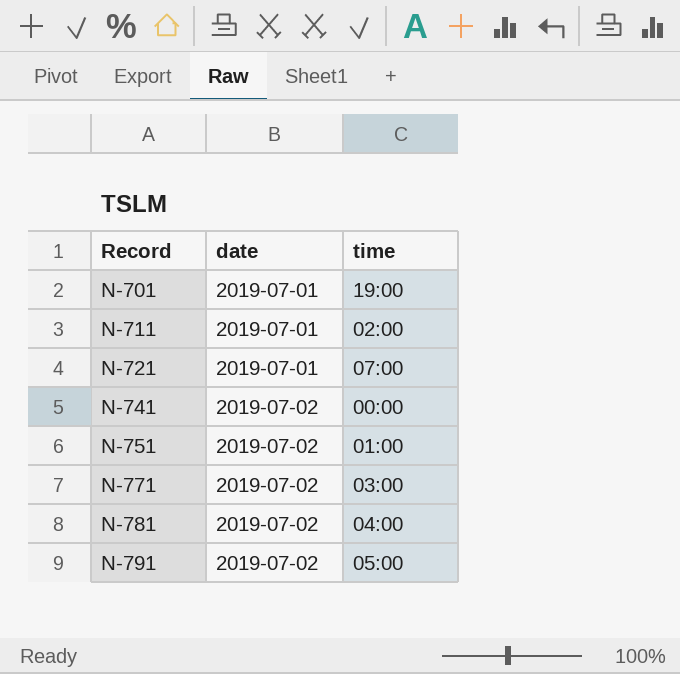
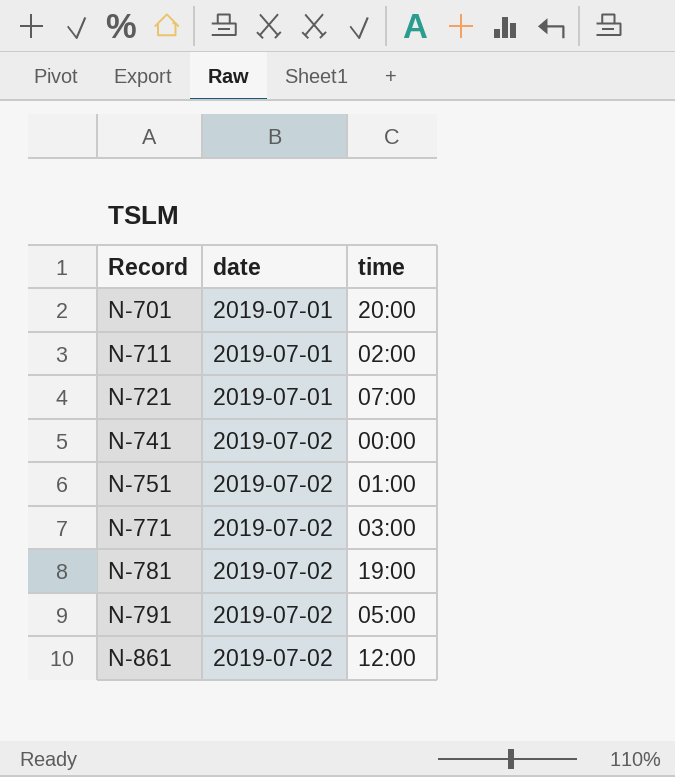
N-701 | time: 19:00 -> 20:00
N-781 | time: 04:00 -> 19:00
row N-861: none -> 2019-07-02 | 12:00

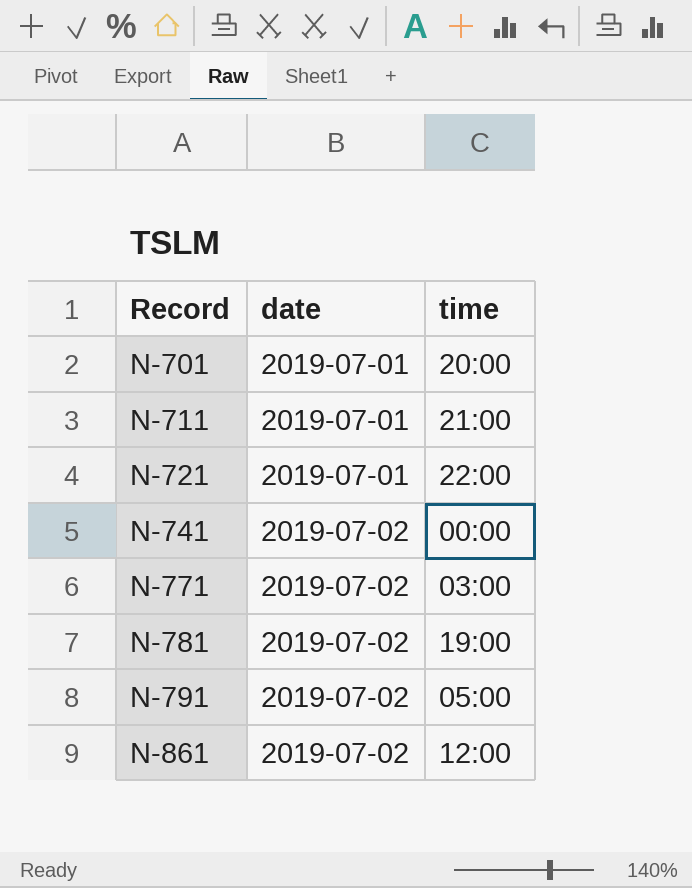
row N-751: 2019-07-02 | 01:00 -> none
N-711 | time: 02:00 -> 21:00
N-721 | time: 07:00 -> 22:00

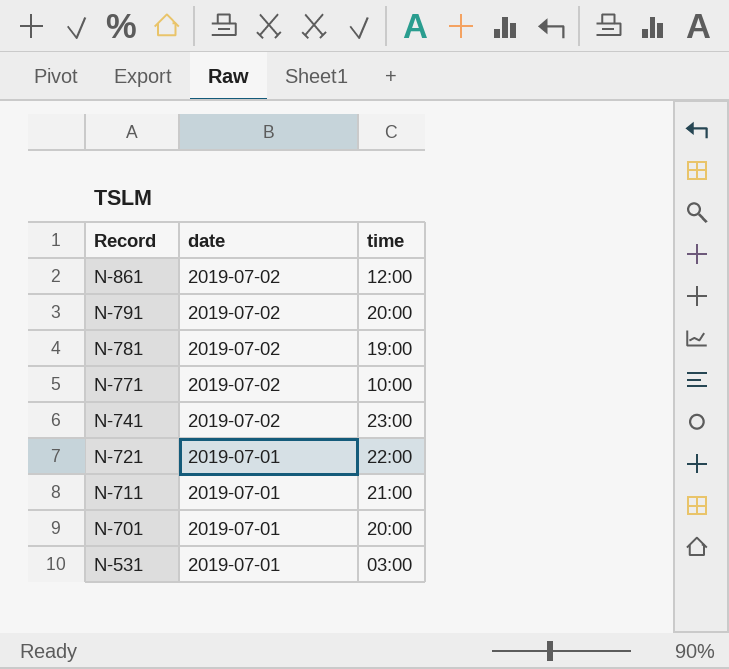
row order: Record ascending -> Record descending
N-791 | time: 05:00 -> 20:00
N-771 | time: 03:00 -> 10:00
N-741 | time: 00:00 -> 23:00
row N-531: none -> 2019-07-01 | 03:00

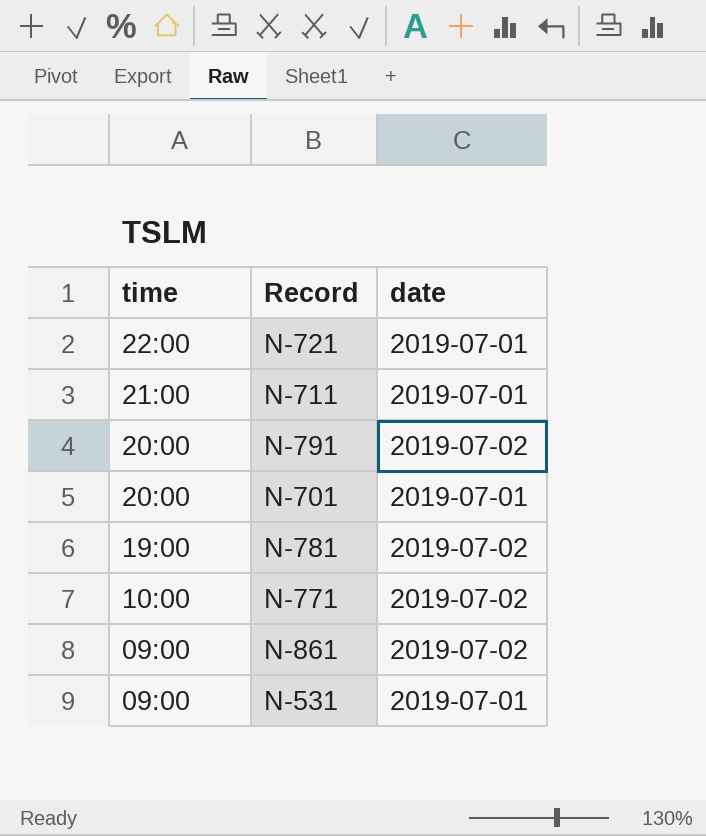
row order: Record descending -> time descending
column time | position: 3 -> 1
row N-741: 2019-07-02 | 23:00 -> none
N-861 | time: 12:00 -> 09:00
N-531 | time: 03:00 -> 09:00

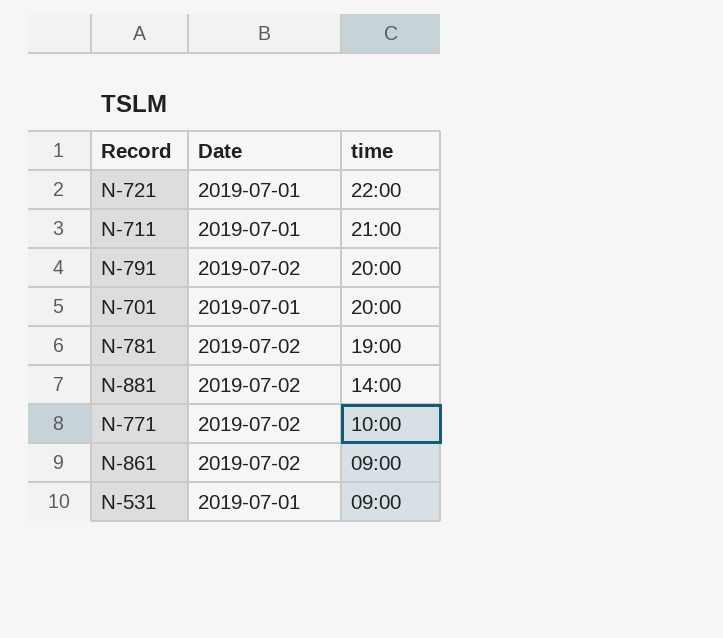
column name: date -> Date
column time | position: 1 -> 3
row N-881: none -> 2019-07-02 | 14:00

